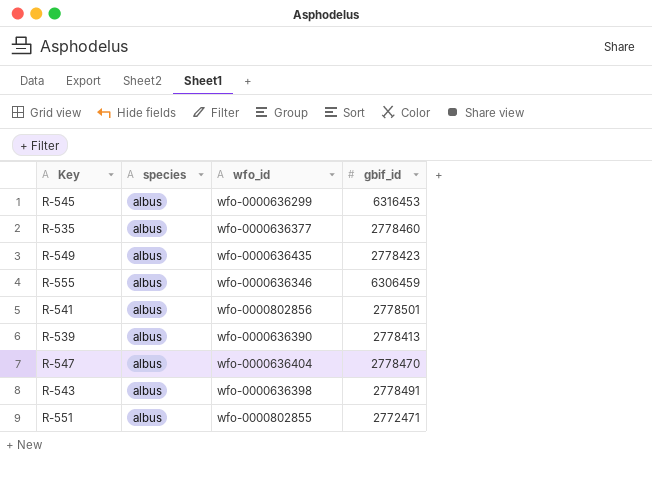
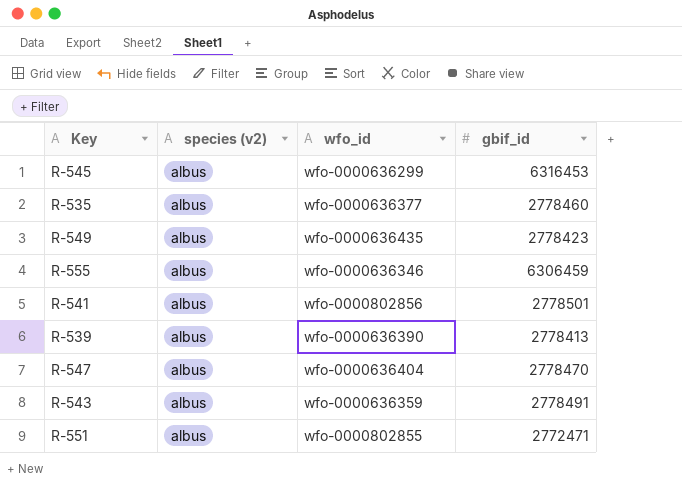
column name: species -> species (v2)
R-543 | wfo_id: wfo-0000636398 -> wfo-0000636359

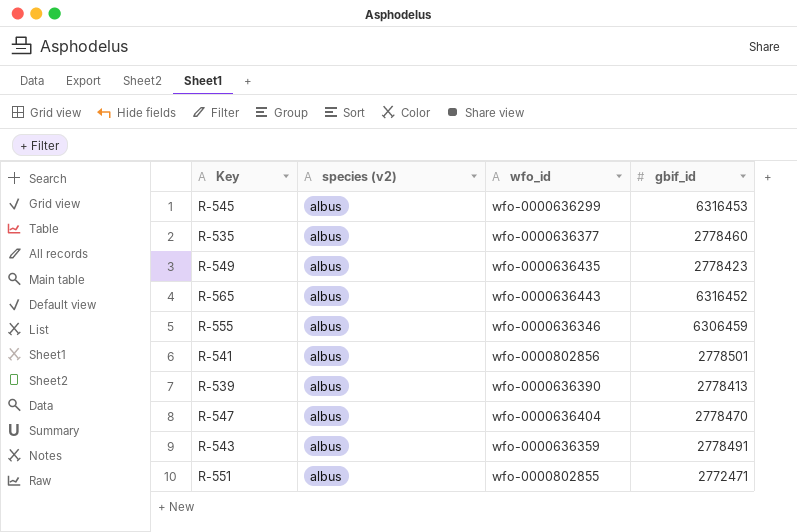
row R-565: none -> albus | wfo-0000636443 | 6316452

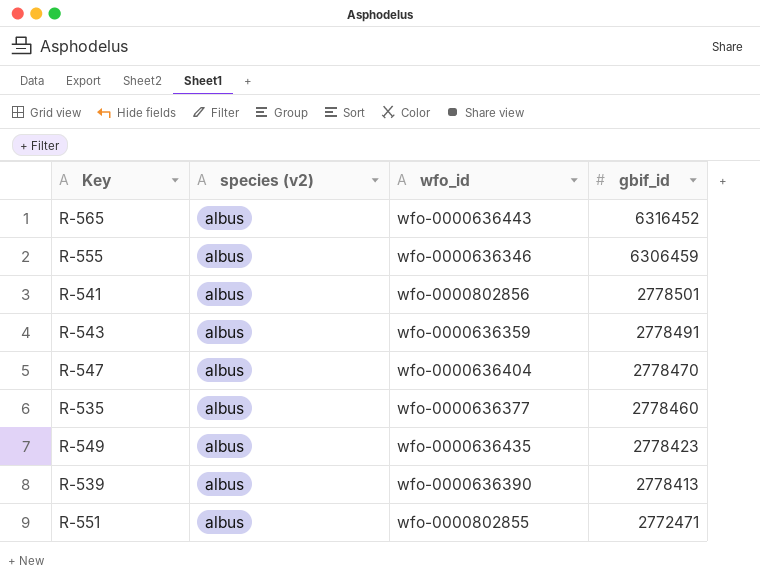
row order: none -> gbif_id descending
row R-545: albus | wfo-0000636299 | 6316453 -> none

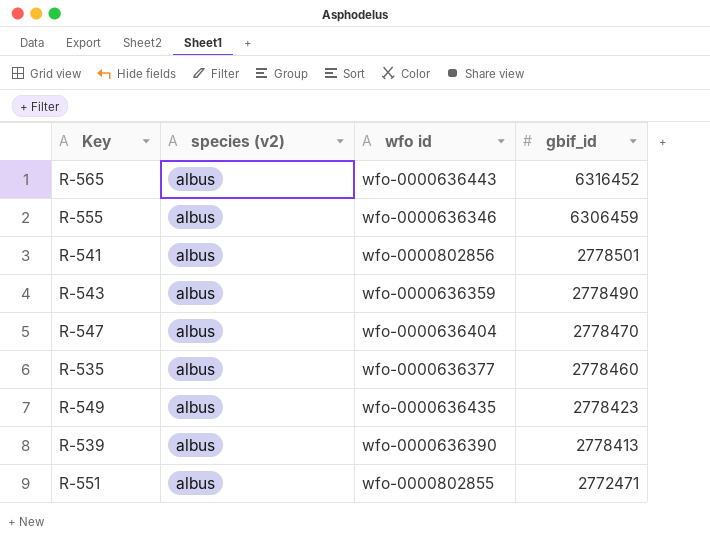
column name: wfo_id -> wfo id
R-543 | gbif_id: 2778491 -> 2778490

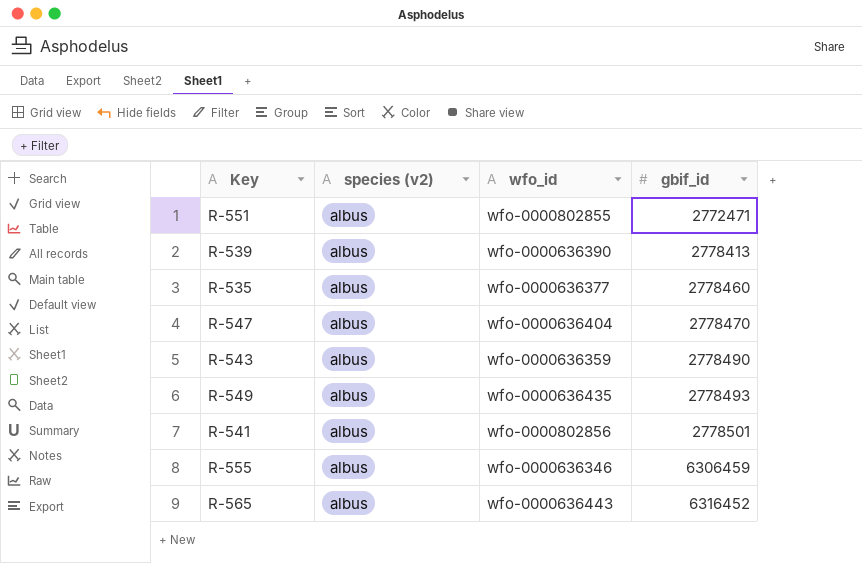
row order: gbif_id descending -> gbif_id ascending
column name: wfo id -> wfo_id
R-549 | gbif_id: 2778423 -> 2778493

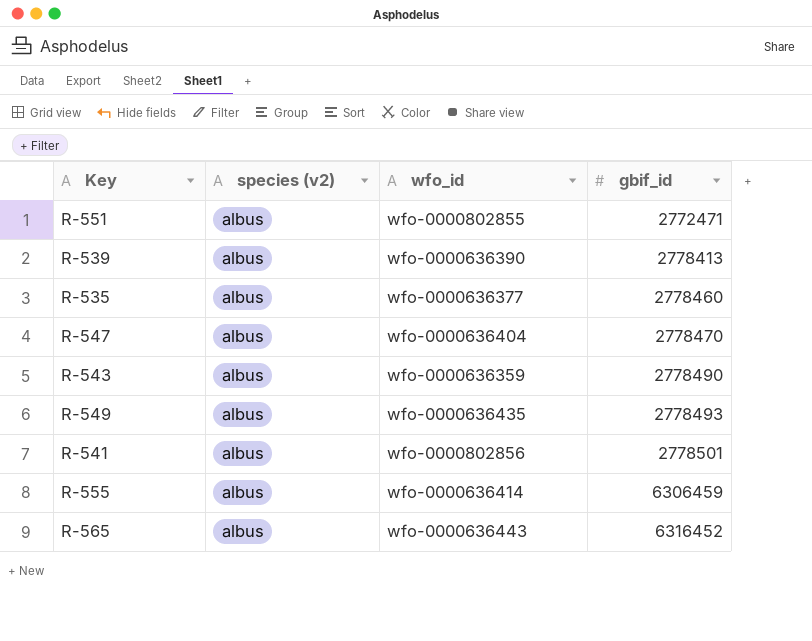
R-555 | wfo_id: wfo-0000636346 -> wfo-0000636414

